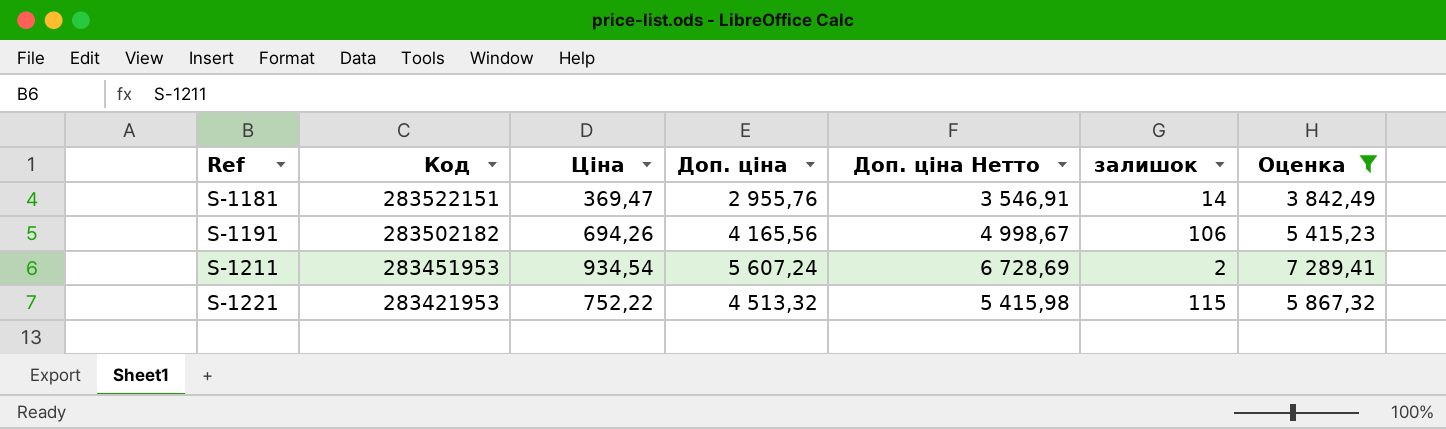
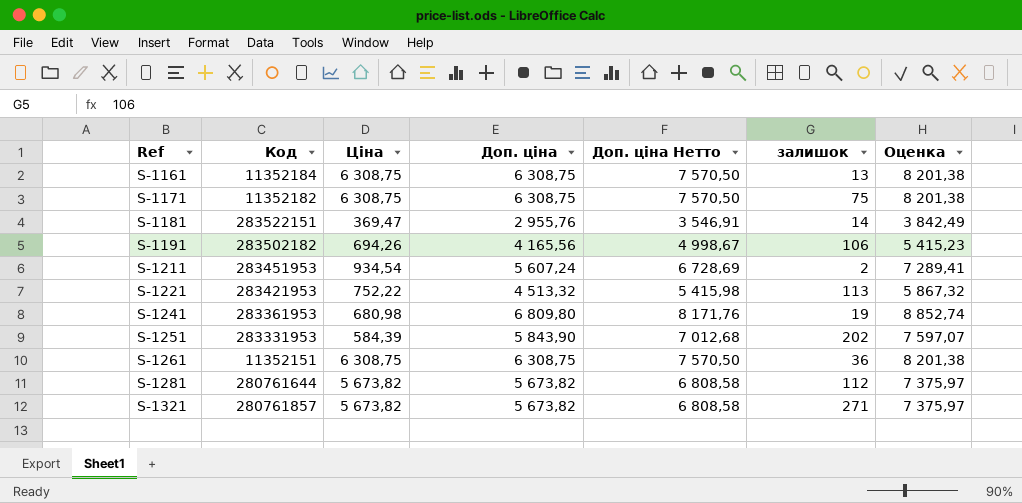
filter: Оценка <= 7 289,41 -> none
S-1221 | залишок: 115 -> 113

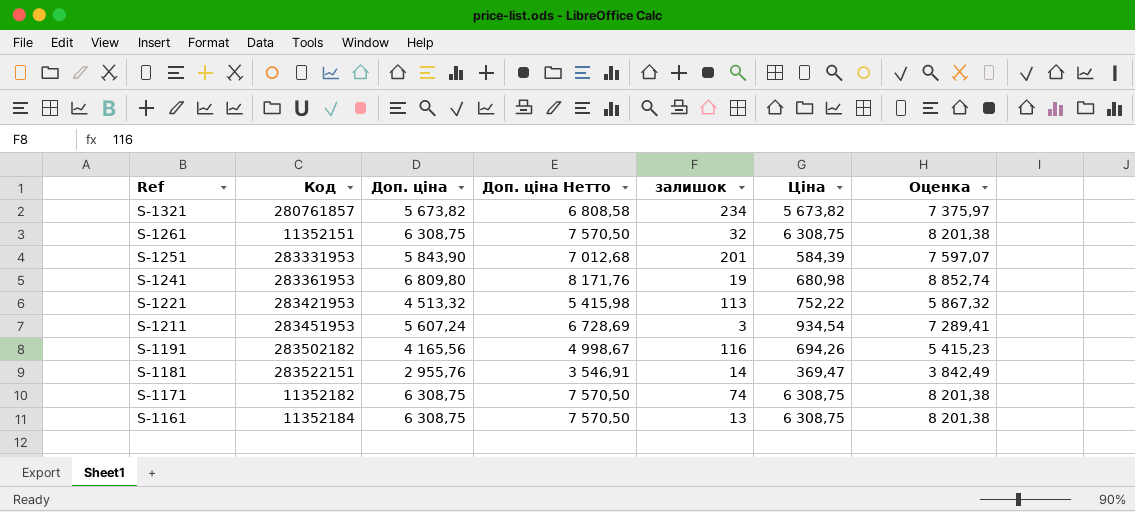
row order: Ref ascending -> Ref descending
column Ціна | position: 3 -> 6
row S-1281: 280761644 | 5 673,82 | 5 673,82 | 6 808,58 | 112 | 7 375,97 -> none
S-1321 | залишок: 271 -> 234
S-1261 | залишок: 36 -> 32
S-1251 | залишок: 202 -> 201
S-1211 | залишок: 2 -> 3
S-1191 | залишок: 106 -> 116
S-1171 | залишок: 75 -> 74

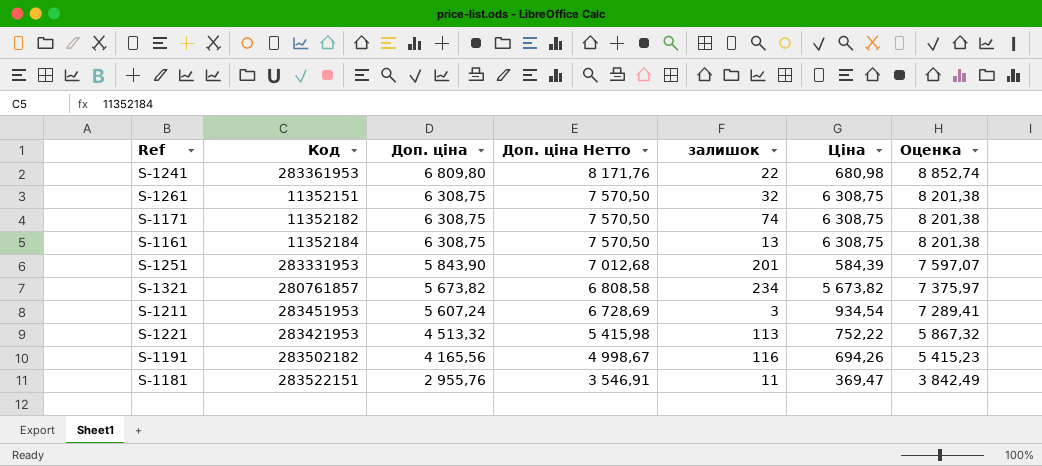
row order: Ref descending -> Доп. ціна descending
S-1241 | залишок: 19 -> 22
S-1181 | залишок: 14 -> 11

